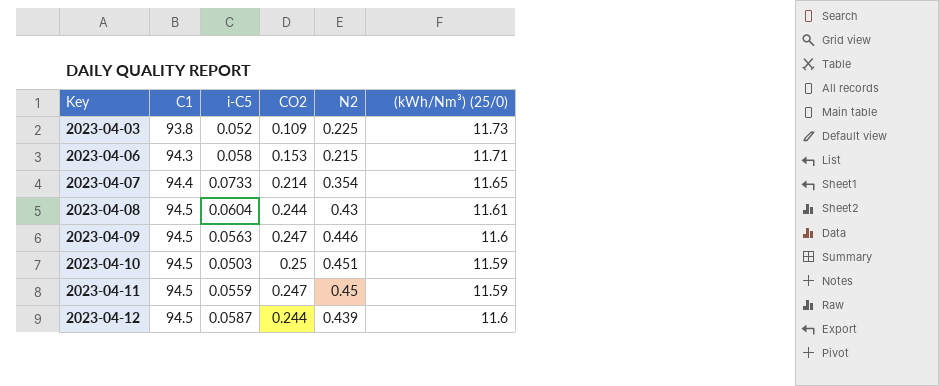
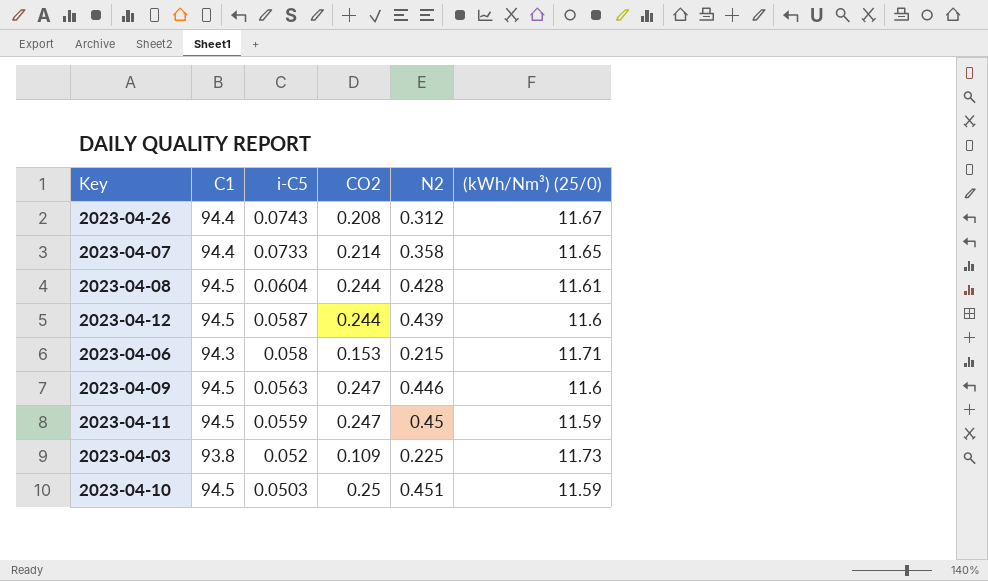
row order: Key ascending -> i-C5 descending
row 2023-04-26: none -> 94.4 | 0.0743 | 0.208 | 0.312 | 11.67
2023-04-07 | N2: 0.354 -> 0.358
2023-04-08 | N2: 0.43 -> 0.428

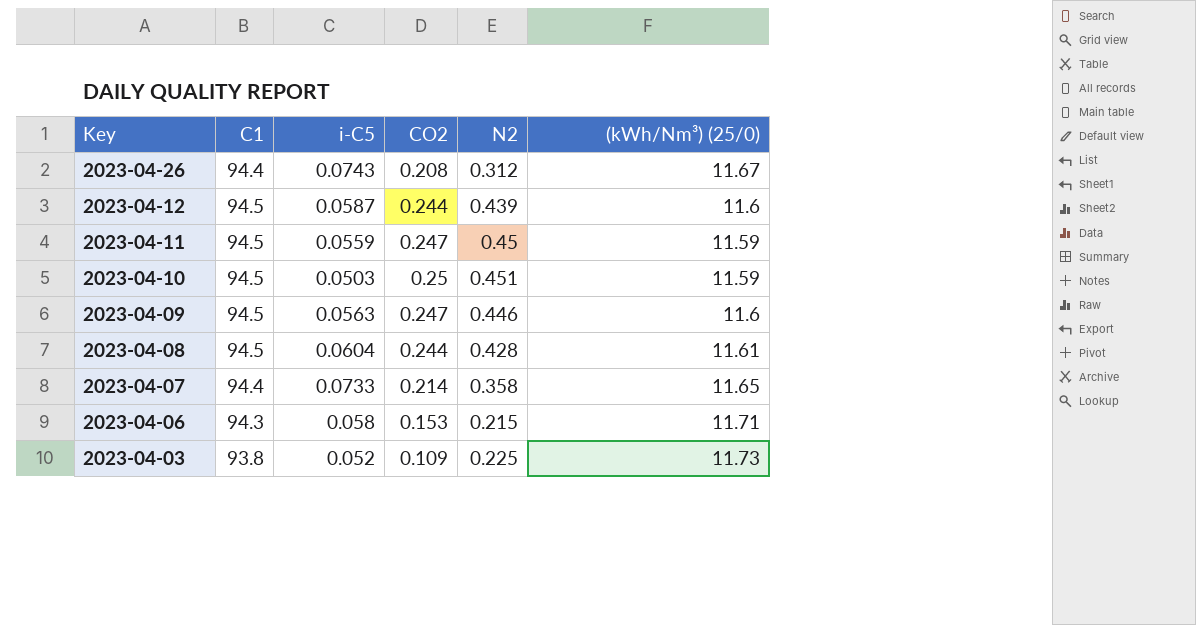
row order: i-C5 descending -> Key descending

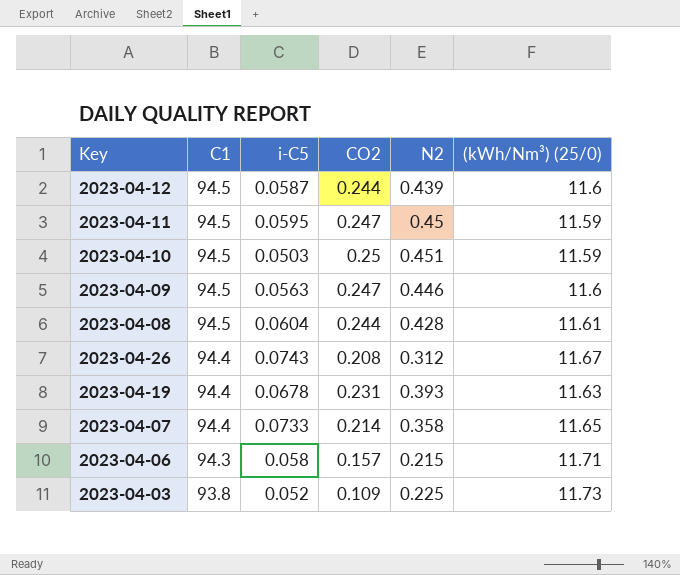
row order: Key descending -> C1 descending
2023-04-11 | i-C5: 0.0559 -> 0.0595
row 2023-04-19: none -> 94.4 | 0.0678 | 0.231 | 0.393 | 11.63
2023-04-06 | CO2: 0.153 -> 0.157

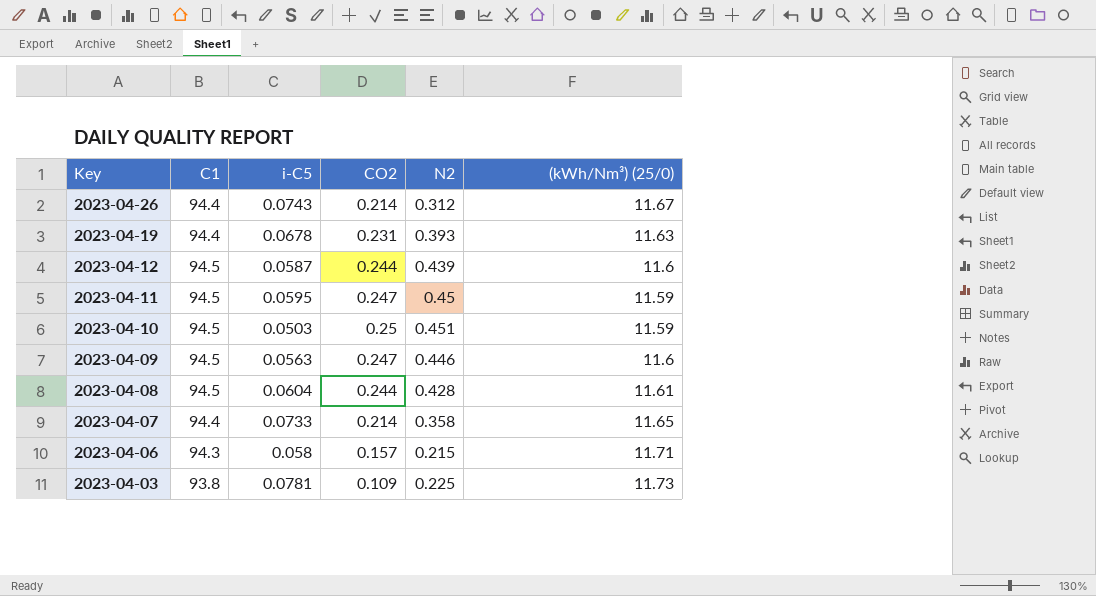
row order: C1 descending -> Key descending
2023-04-26 | CO2: 0.208 -> 0.214
2023-04-03 | i-C5: 0.052 -> 0.0781

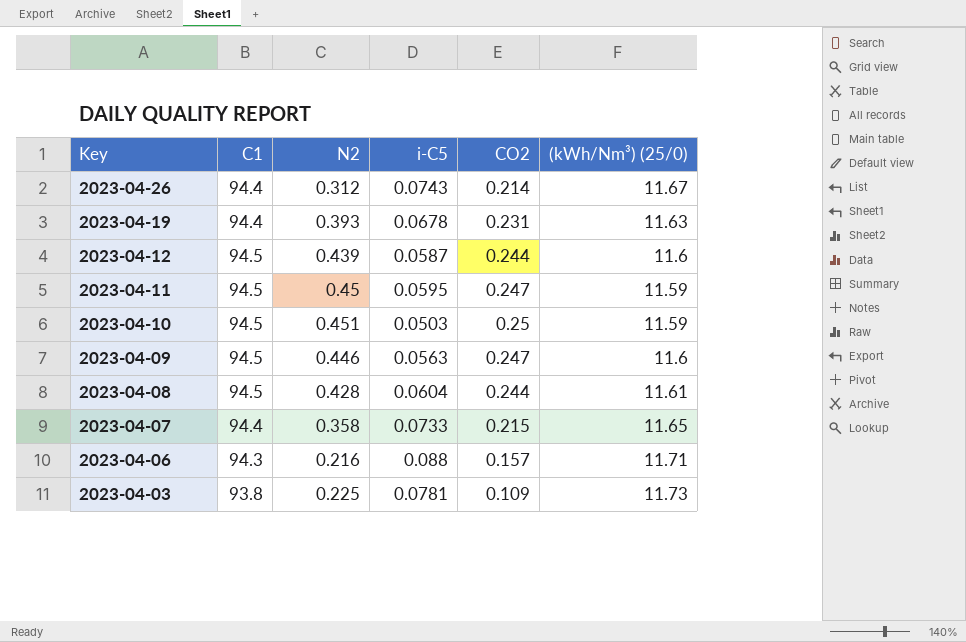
column N2 | position: 5 -> 3
2023-04-07 | CO2: 0.214 -> 0.215
2023-04-06 | N2: 0.215 -> 0.216
2023-04-06 | i-C5: 0.058 -> 0.088

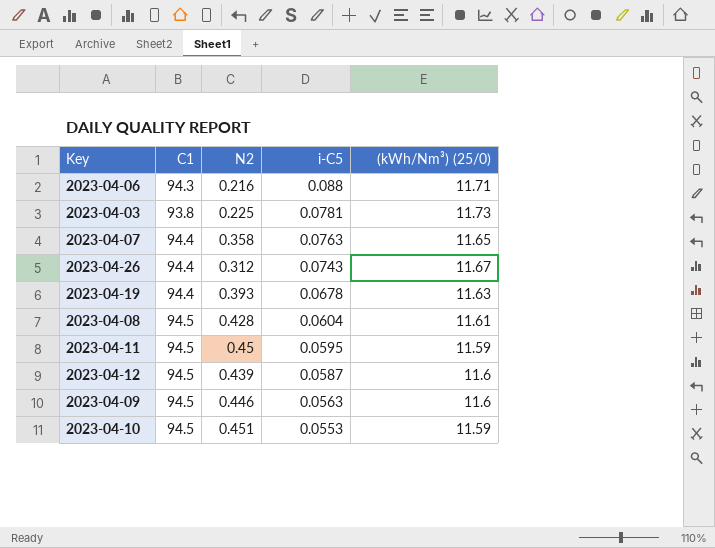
row order: Key descending -> i-C5 descending
column CO2 | position: 5 -> none
2023-04-07 | i-C5: 0.0733 -> 0.0763
2023-04-10 | i-C5: 0.0503 -> 0.0553

